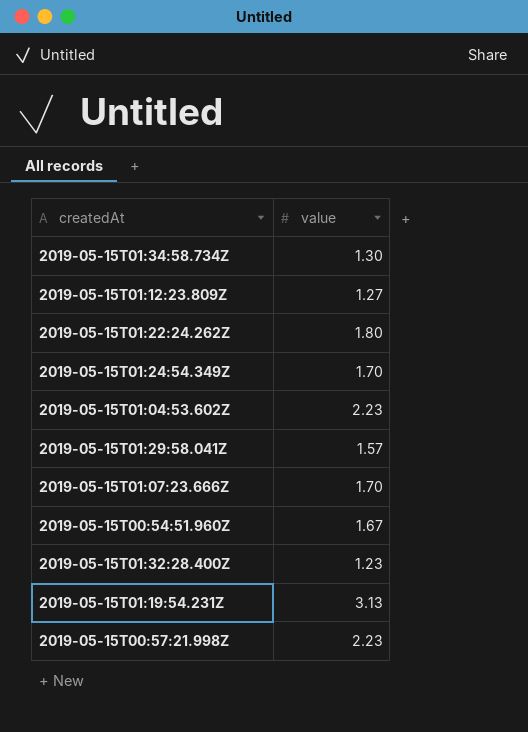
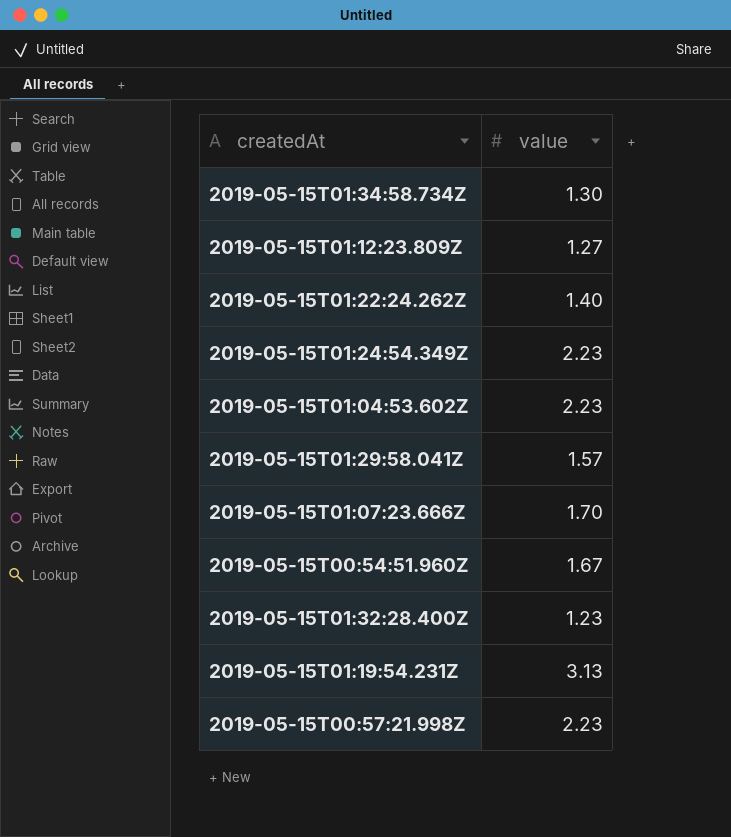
2019-05-15T01:22:24.262Z | value: 1.80 -> 1.40
2019-05-15T01:24:54.349Z | value: 1.70 -> 2.23

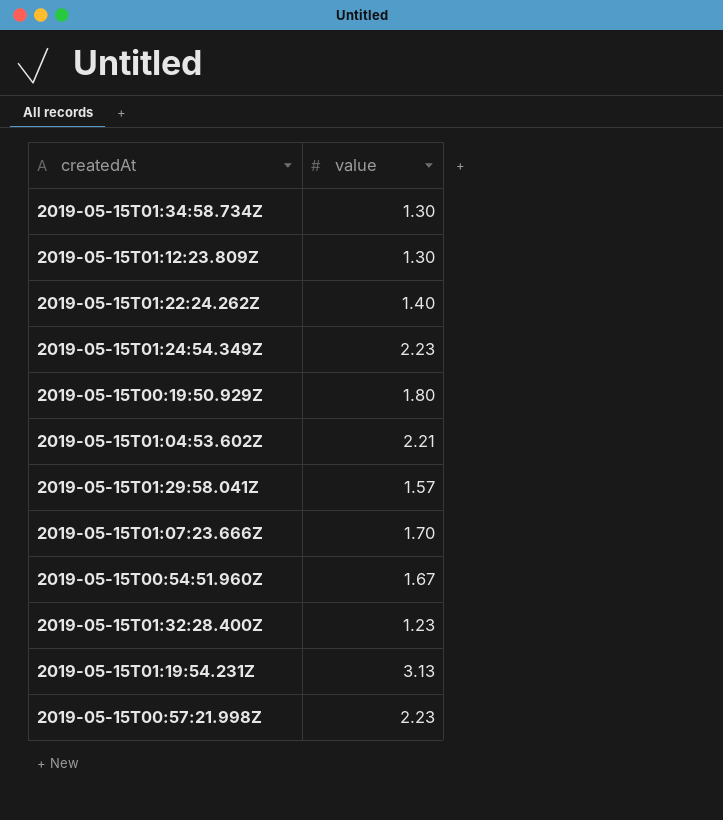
2019-05-15T01:12:23.809Z | value: 1.27 -> 1.30
row 2019-05-15T00:19:50.929Z: none -> 1.80
2019-05-15T01:04:53.602Z | value: 2.23 -> 2.21

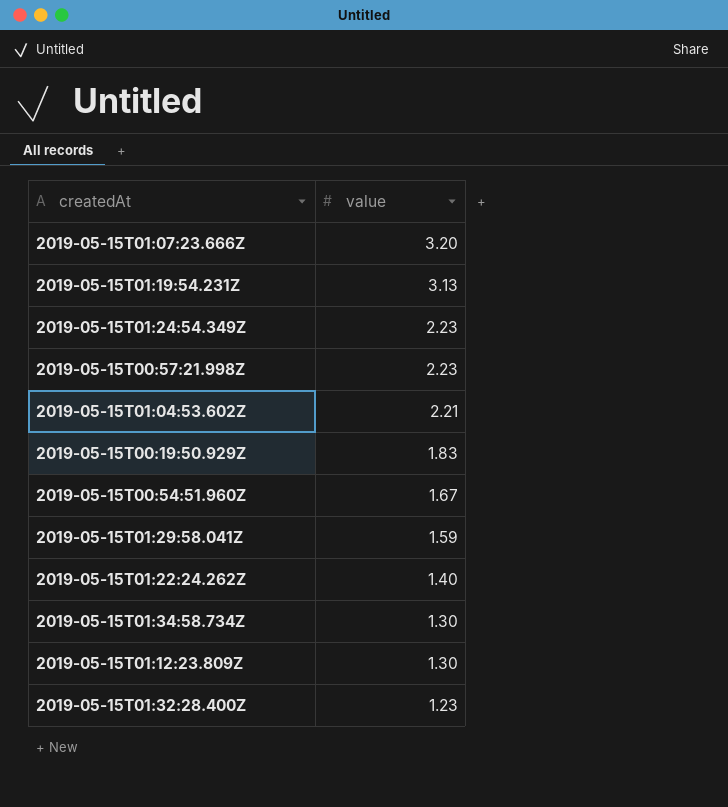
row order: none -> value descending
2019-05-15T01:07:23.666Z | value: 1.70 -> 3.20
2019-05-15T00:19:50.929Z | value: 1.80 -> 1.83
2019-05-15T01:29:58.041Z | value: 1.57 -> 1.59

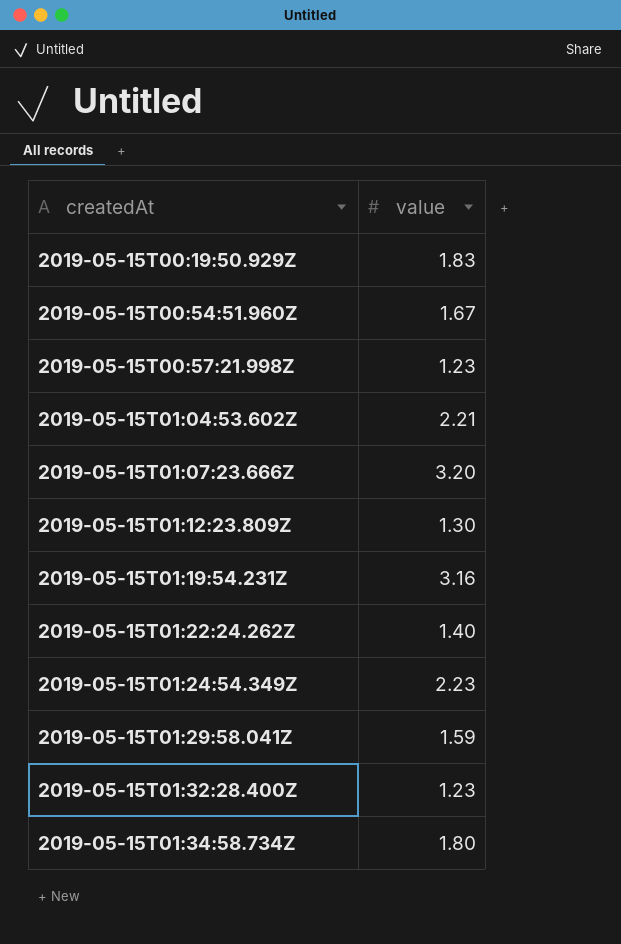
row order: value descending -> createdAt ascending
2019-05-15T00:57:21.998Z | value: 2.23 -> 1.23
2019-05-15T01:19:54.231Z | value: 3.13 -> 3.16
2019-05-15T01:34:58.734Z | value: 1.30 -> 1.80

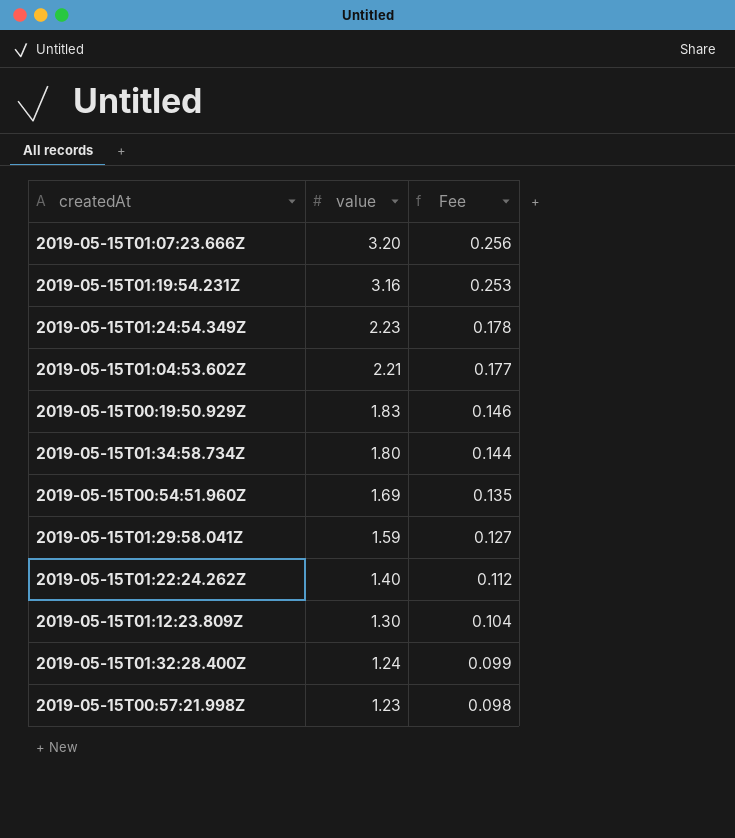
row order: createdAt ascending -> value descending
column Fee | formula: none -> [value] * 0.08
2019-05-15T00:54:51.960Z | value: 1.67 -> 1.69
2019-05-15T01:32:28.400Z | value: 1.23 -> 1.24

